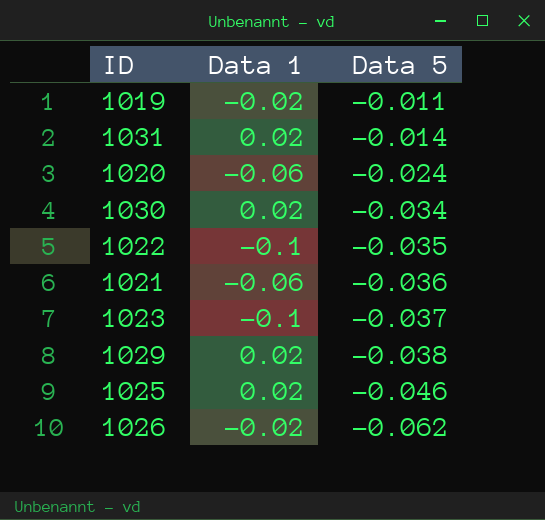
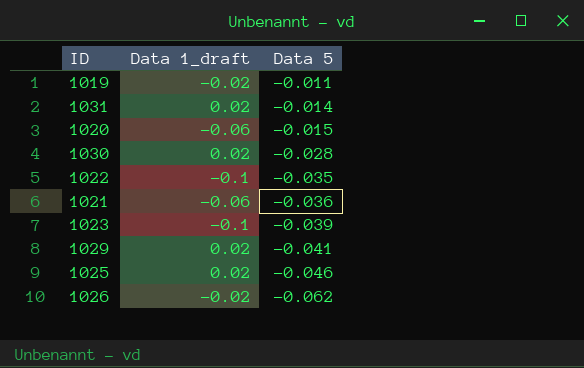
column name: Data 1 -> Data 1_draft
1020 | Data 5: -0.024 -> -0.015
1030 | Data 5: -0.034 -> -0.028
1023 | Data 5: -0.037 -> -0.039
1029 | Data 5: -0.038 -> -0.041

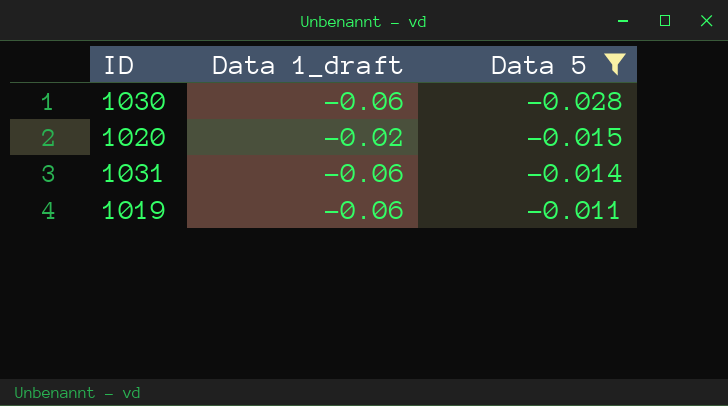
filter: none -> Data 5 >= -0.028
row order: Data 5 descending -> Data 5 ascending
1030 | Data 1_draft: 0.02 -> -0.06
1020 | Data 1_draft: -0.06 -> -0.02
1031 | Data 1_draft: 0.02 -> -0.06
1019 | Data 1_draft: -0.02 -> -0.06

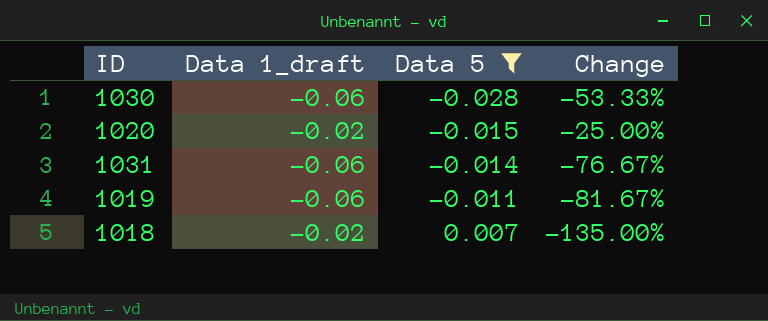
column Change | formula: none -> ([Data 5] - [Data 1_draft]) / [Data 1_draft]
row 1018: none -> -0.02 | 0.007 | -135.00%

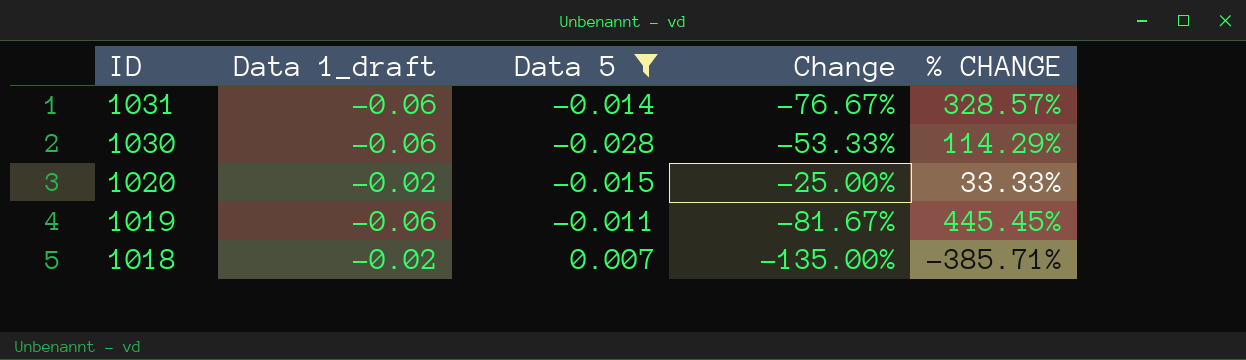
row order: Data 5 ascending -> ID descending
column % CHANGE | formula: none -> ([Data 1_draft] - [Data 5]) / [Data 5]

